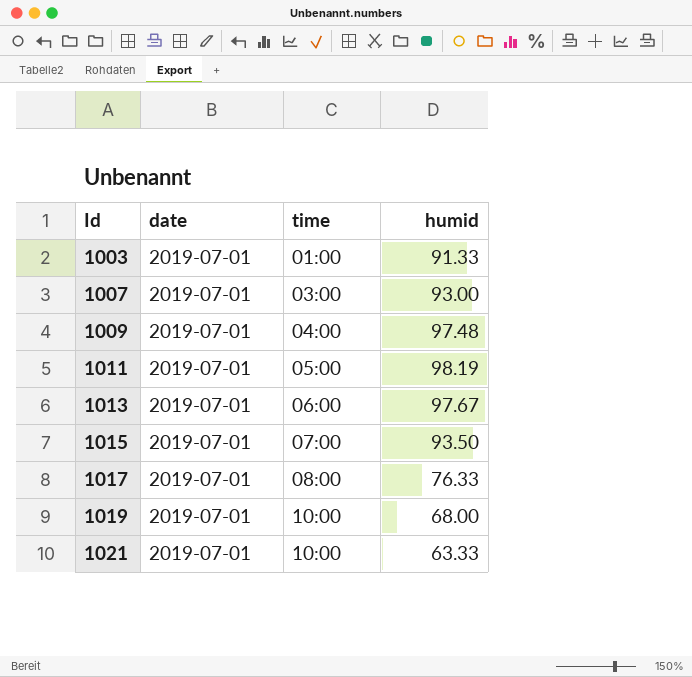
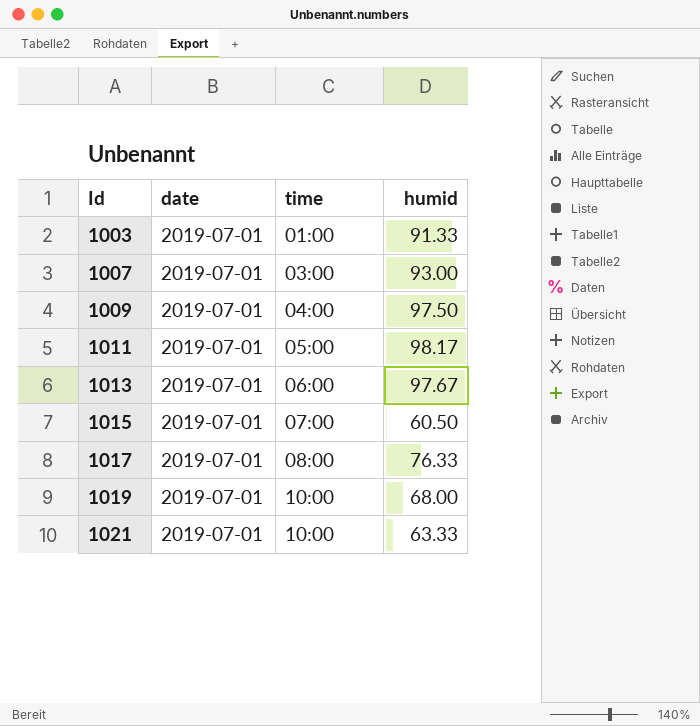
1009 | humid: 97.48 -> 97.50
1011 | humid: 98.19 -> 98.17
1015 | humid: 93.50 -> 60.50

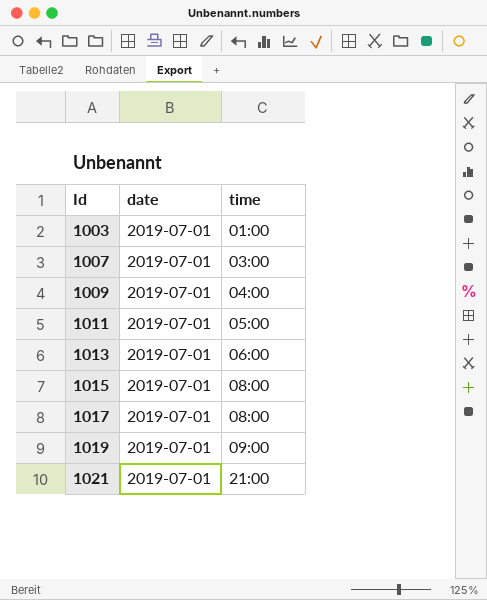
column humid | position: 4 -> none
1015 | time: 07:00 -> 08:00
1019 | time: 10:00 -> 09:00
1021 | time: 10:00 -> 21:00

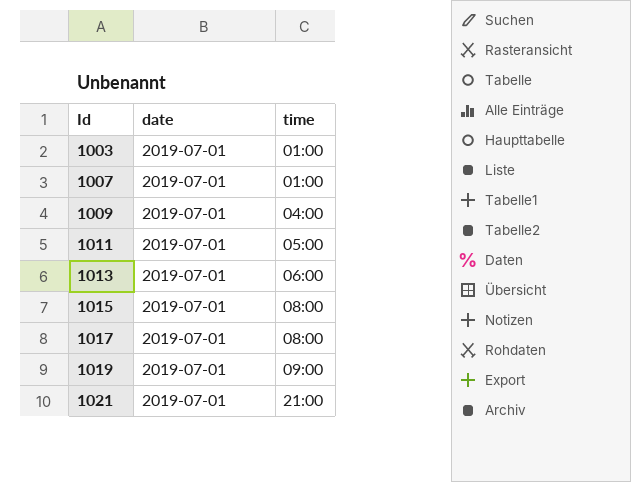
1007 | time: 03:00 -> 01:00

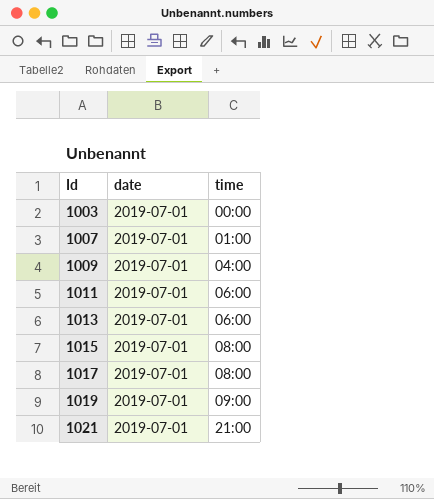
1003 | time: 01:00 -> 00:00
1011 | time: 05:00 -> 06:00

